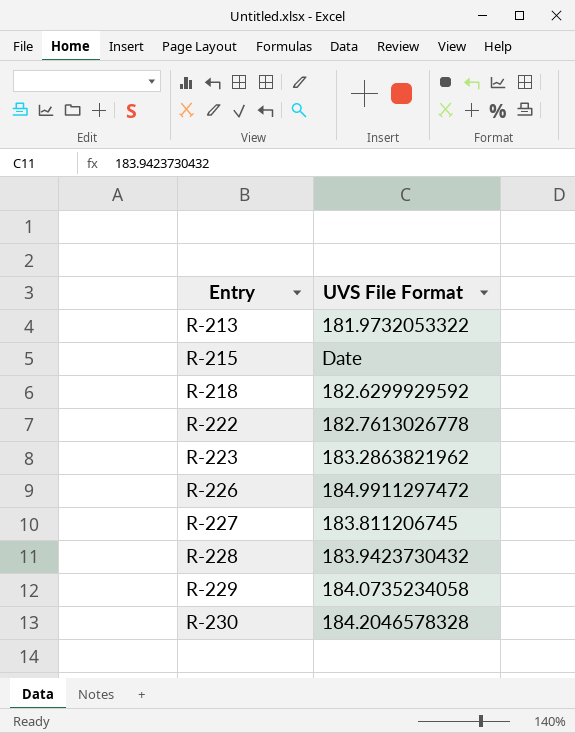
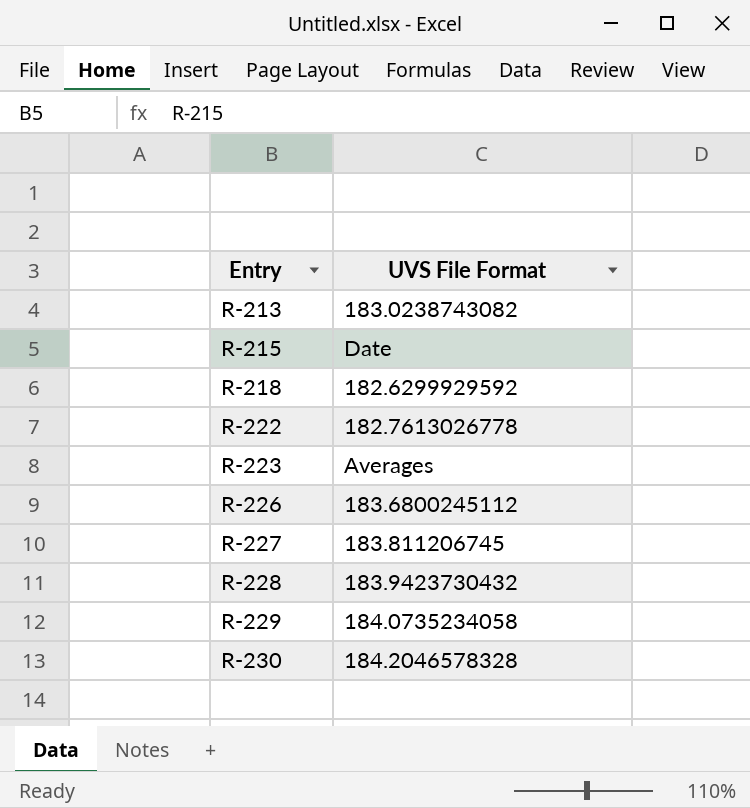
R-213 | UVS File Format: 181.9732053322 -> 183.0238743082
R-223 | UVS File Format: 183.2863821962 -> Averages
R-226 | UVS File Format: 184.9911297472 -> 183.6800245112

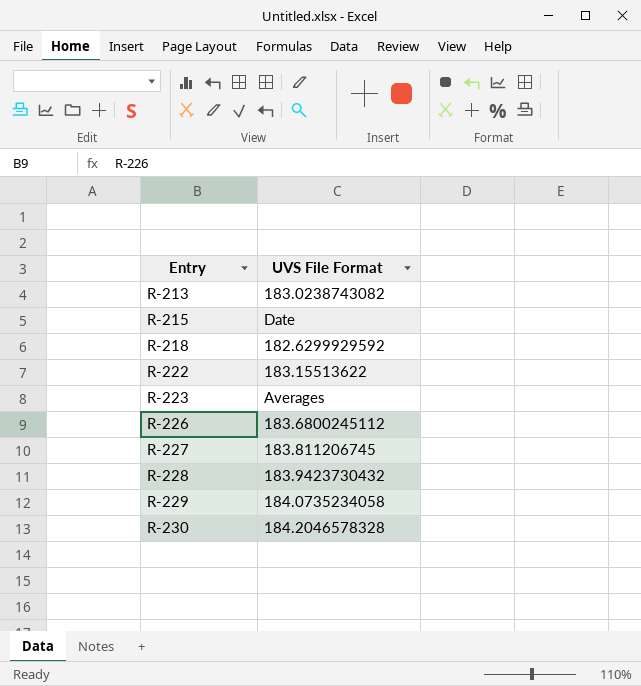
R-222 | UVS File Format: 182.7613026778 -> 183.15513622

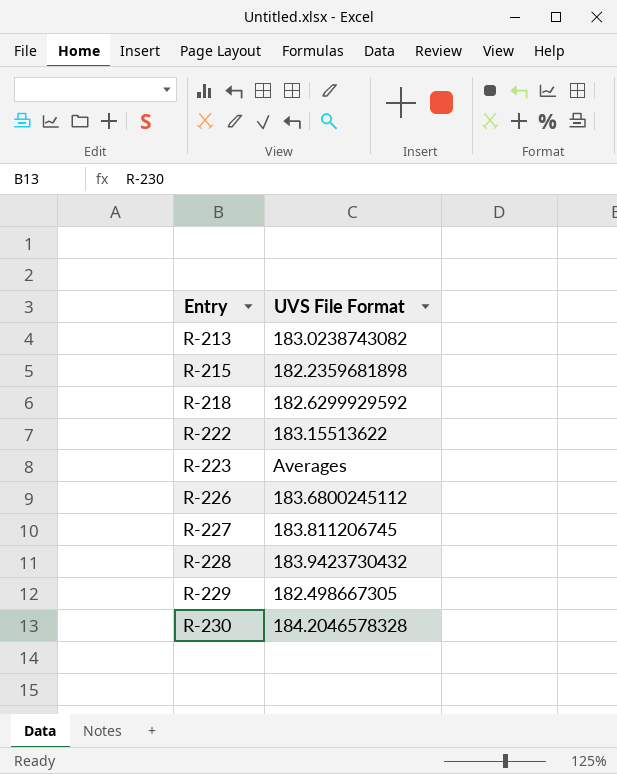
R-215 | UVS File Format: Date -> 182.2359681898
R-229 | UVS File Format: 184.0735234058 -> 182.498667305

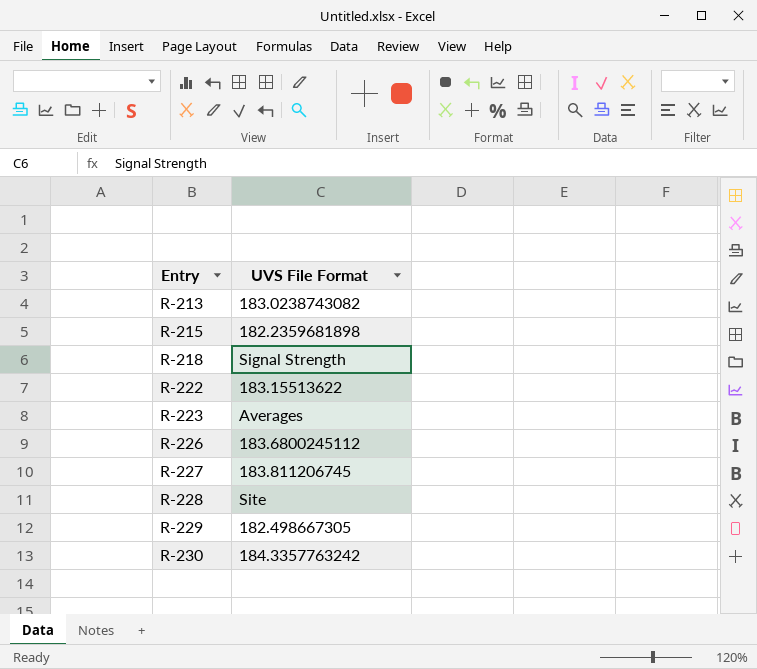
R-218 | UVS File Format: 182.6299929592 -> Signal Strength
R-228 | UVS File Format: 183.9423730432 -> Site
R-230 | UVS File Format: 184.2046578328 -> 184.3357763242

